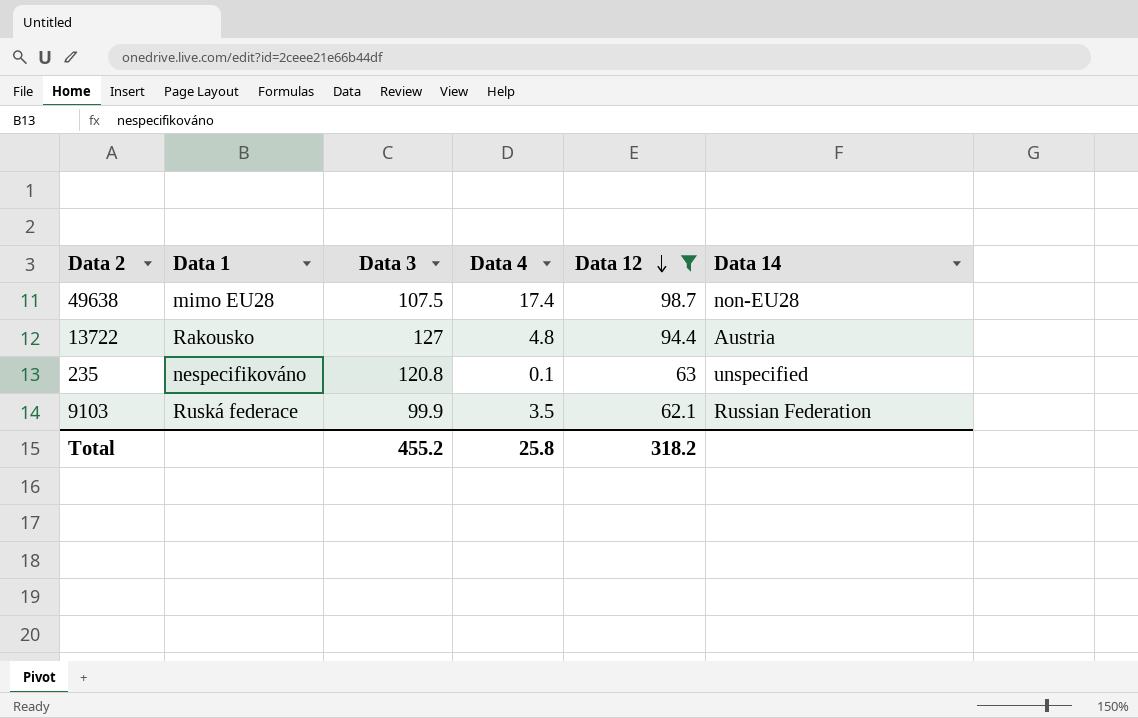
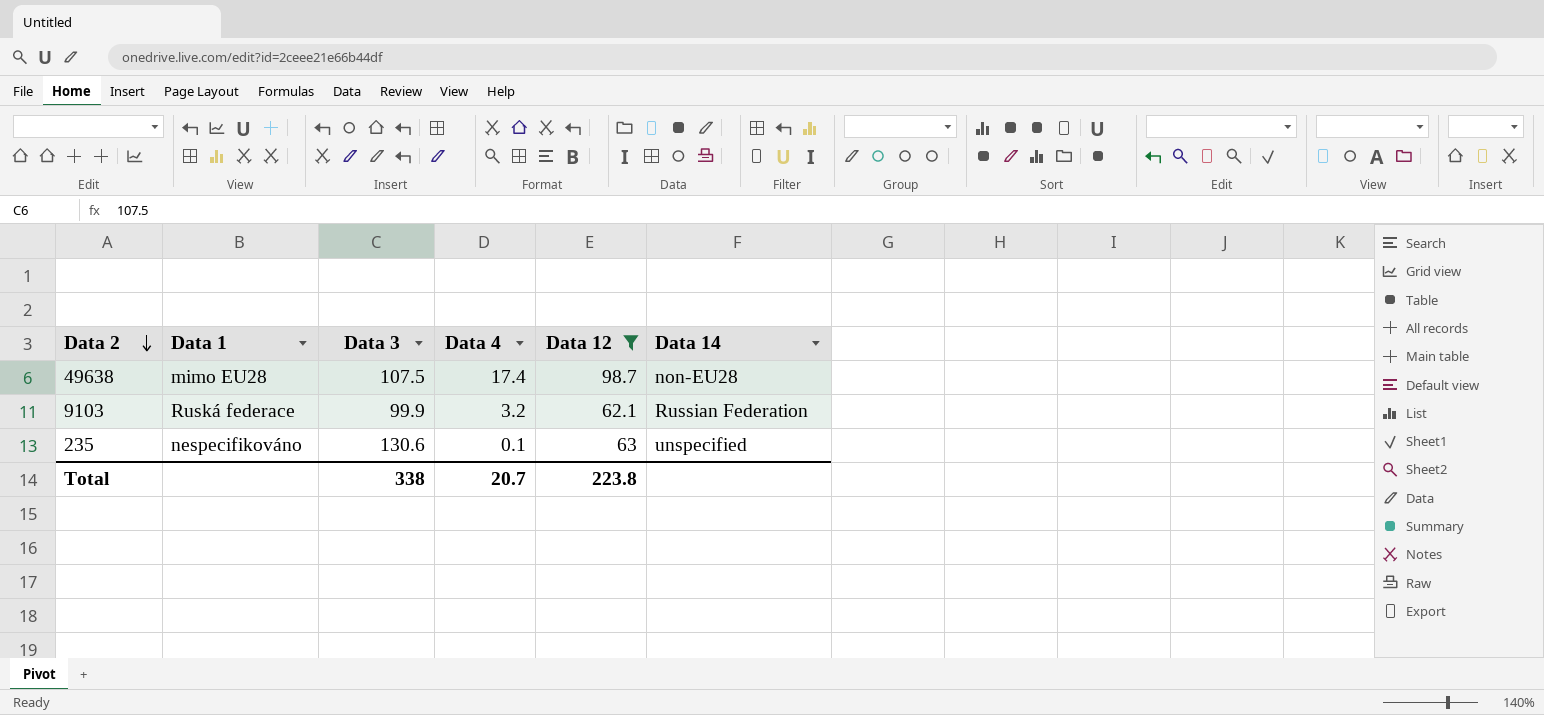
row order: Data 12 descending -> Data 2 descending
row 13722: Rakousko | 127 | 4.8 | 94.4 | Austria -> none
9103 | Data 4: 3.5 -> 3.2
235 | Data 3: 120.8 -> 130.6
Total | Data 3: 455.2 -> 338
Total | Data 4: 25.8 -> 20.7
Total | Data 12: 318.2 -> 223.8

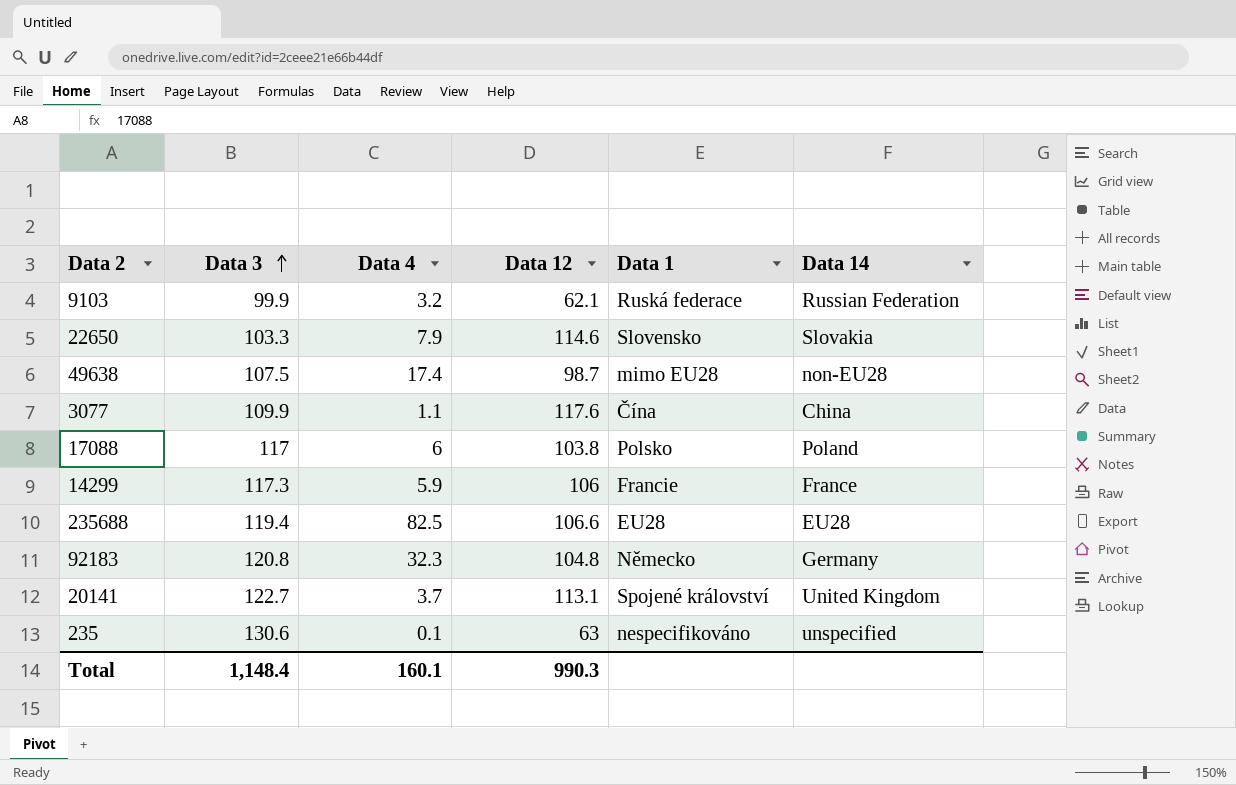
filter: Data 12 <= 98.7 -> none
row order: Data 2 descending -> Data 3 ascending
column Data 1 | position: 2 -> 5
Total | Data 3: 338 -> 1,148.4
Total | Data 4: 20.7 -> 160.1
Total | Data 12: 223.8 -> 990.3

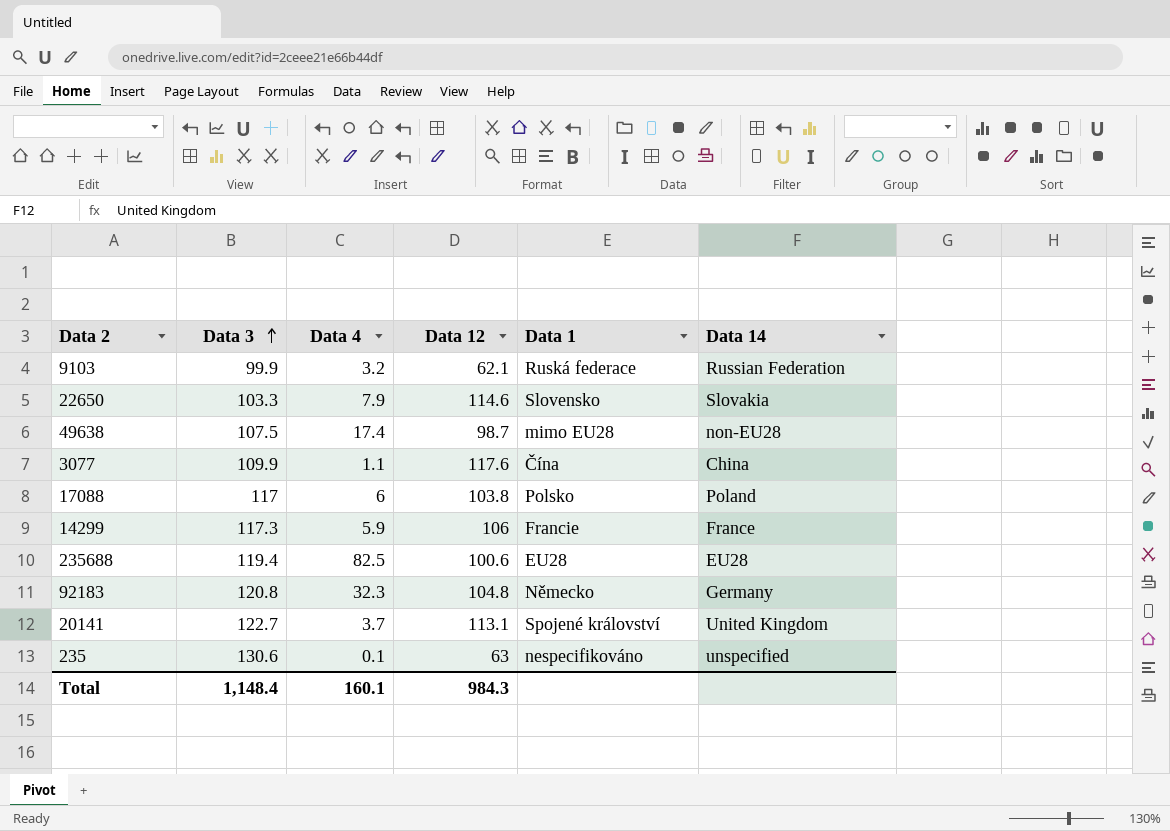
235688 | Data 12: 106.6 -> 100.6
Total | Data 12: 990.3 -> 984.3

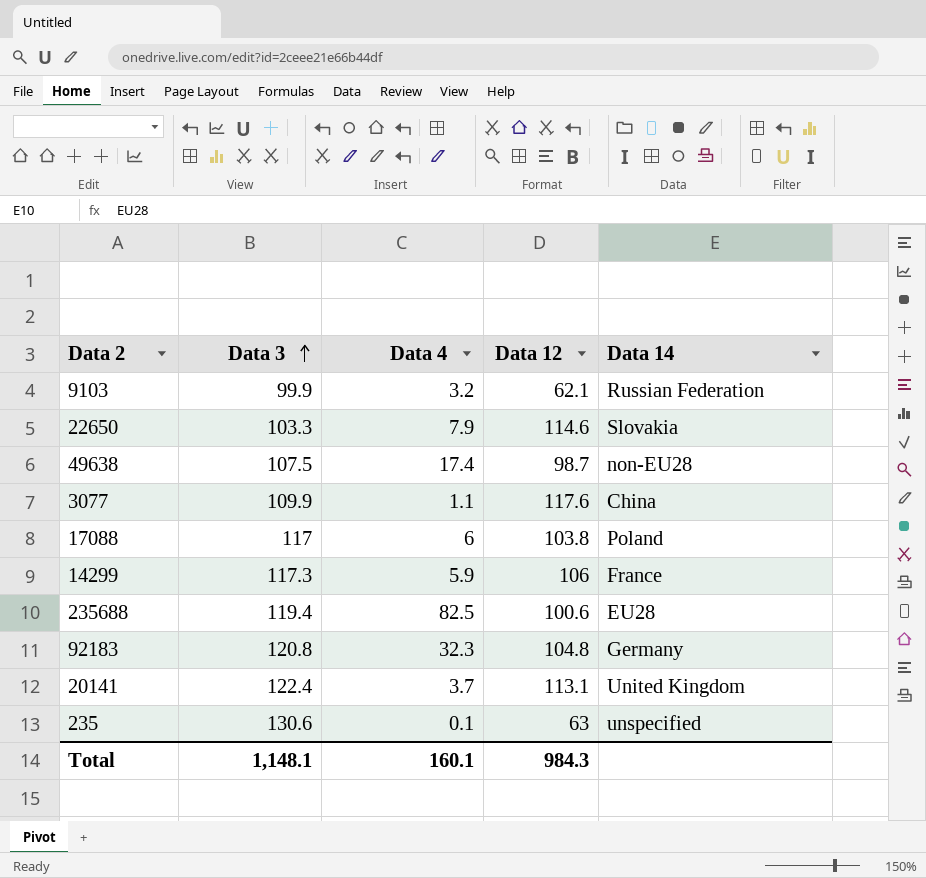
column Data 1 | position: 5 -> none
20141 | Data 3: 122.7 -> 122.4
Total | Data 3: 1,148.4 -> 1,148.1

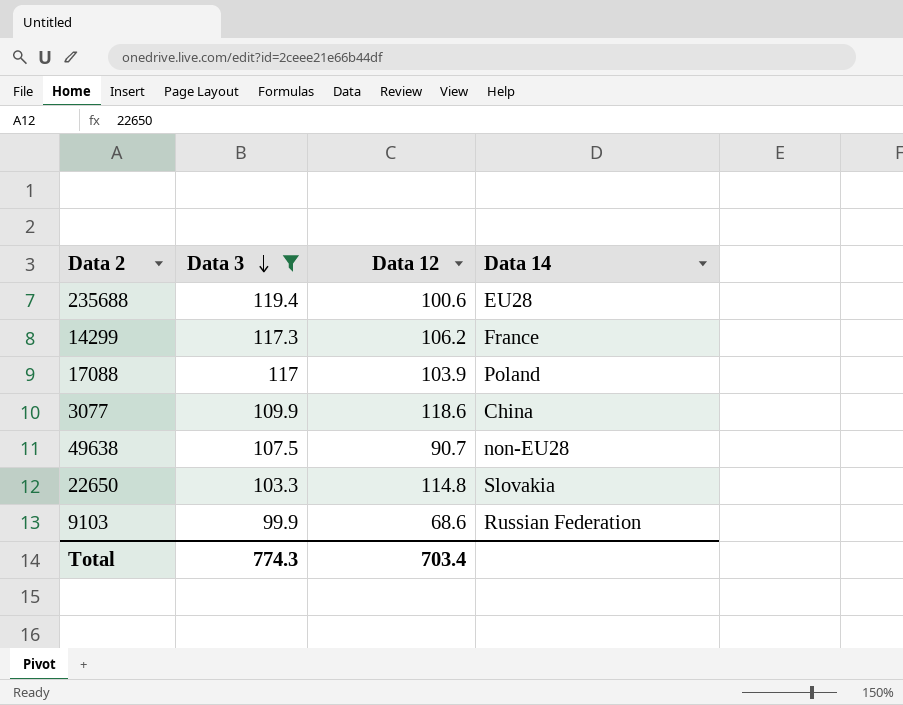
filter: none -> Data 3 <= 119.4
row order: Data 3 ascending -> Data 3 descending
column Data 4 | position: 3 -> none
14299 | Data 12: 106 -> 106.2
17088 | Data 12: 103.8 -> 103.9
3077 | Data 12: 117.6 -> 118.6
49638 | Data 12: 98.7 -> 90.7
22650 | Data 12: 114.6 -> 114.8
9103 | Data 12: 62.1 -> 68.6
Total | Data 3: 1,148.1 -> 774.3
Total | Data 12: 984.3 -> 703.4

